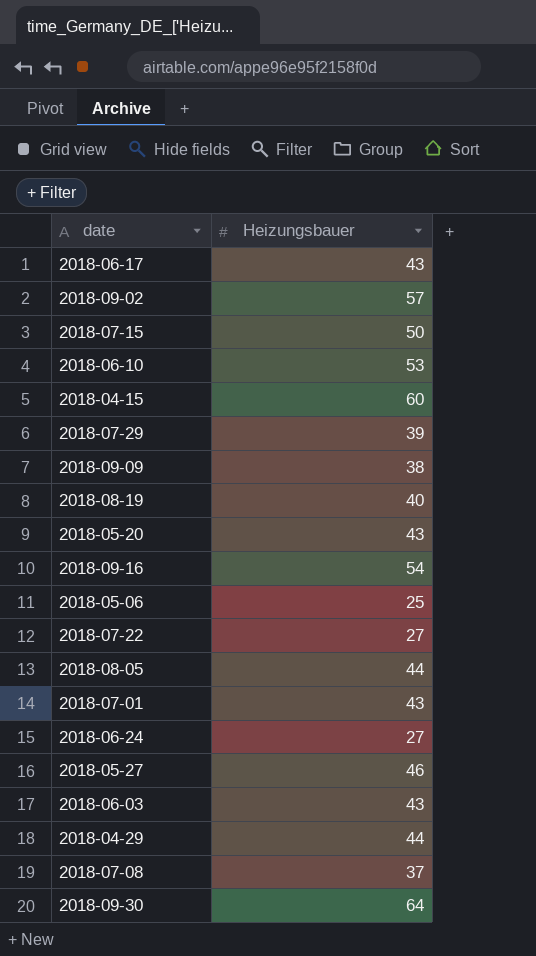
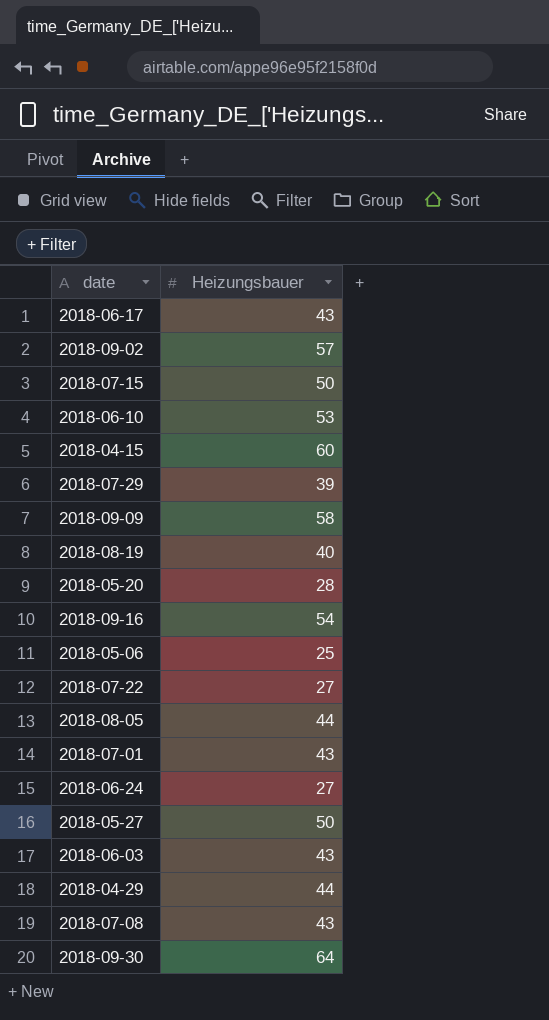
2018-09-09 | Heizungsbauer: 38 -> 58
2018-05-20 | Heizungsbauer: 43 -> 28
2018-05-27 | Heizungsbauer: 46 -> 50
2018-07-08 | Heizungsbauer: 37 -> 43

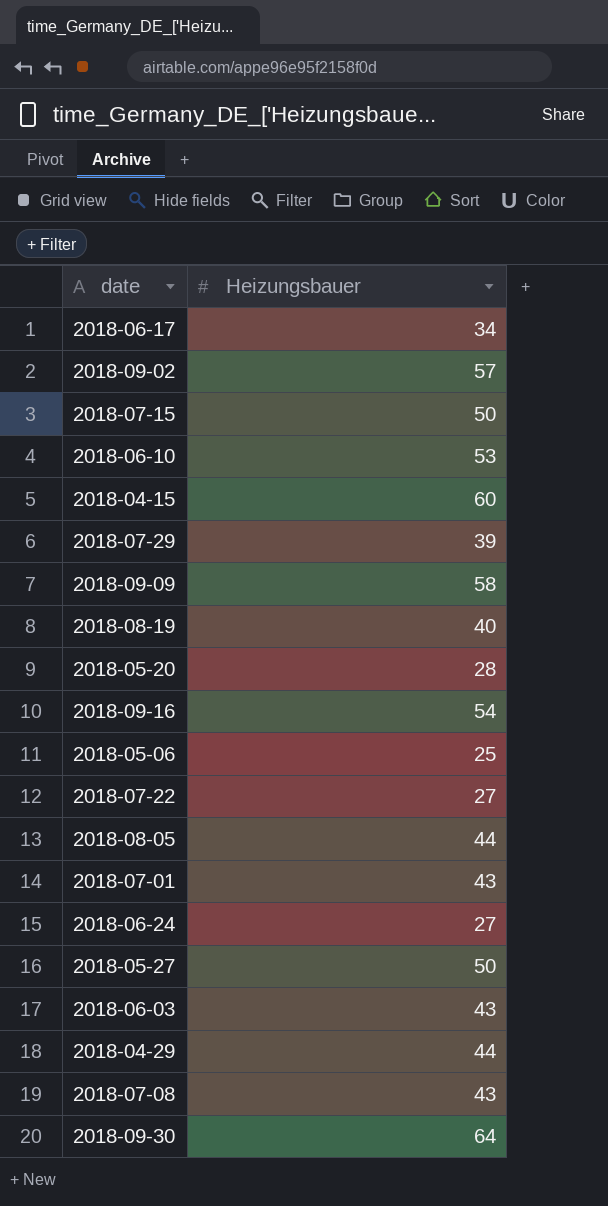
2018-06-17 | Heizungsbauer: 43 -> 34

